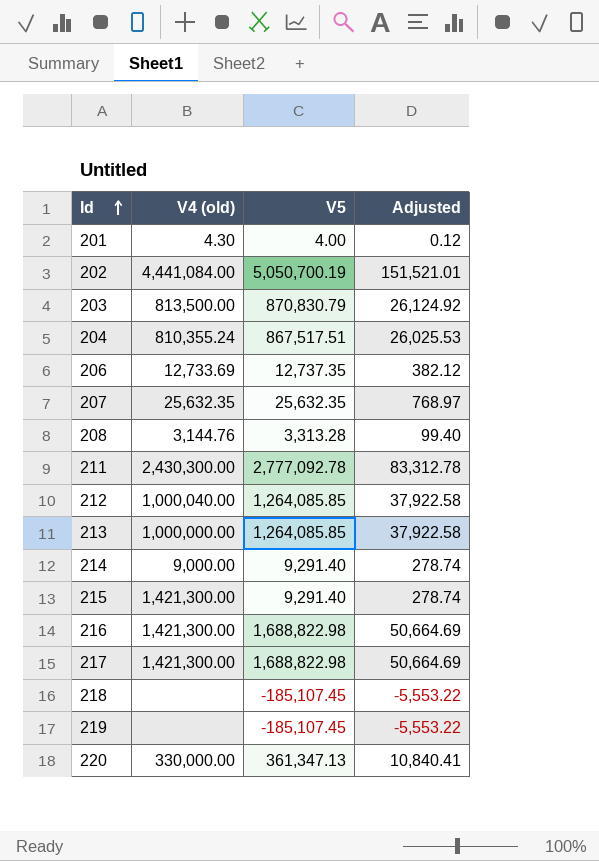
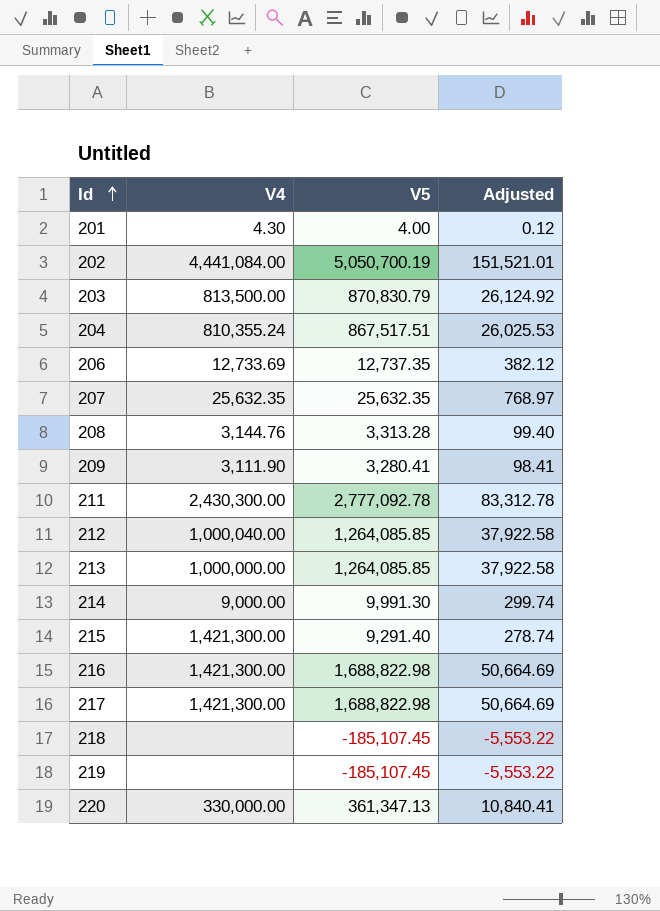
column name: V4 (old) -> V4
row 209: none -> 3,111.90 | 3,280.41 | 98.41
214 | V5: 9,291.40 -> 9,991.30
214 | Adjusted: 278.74 -> 299.74

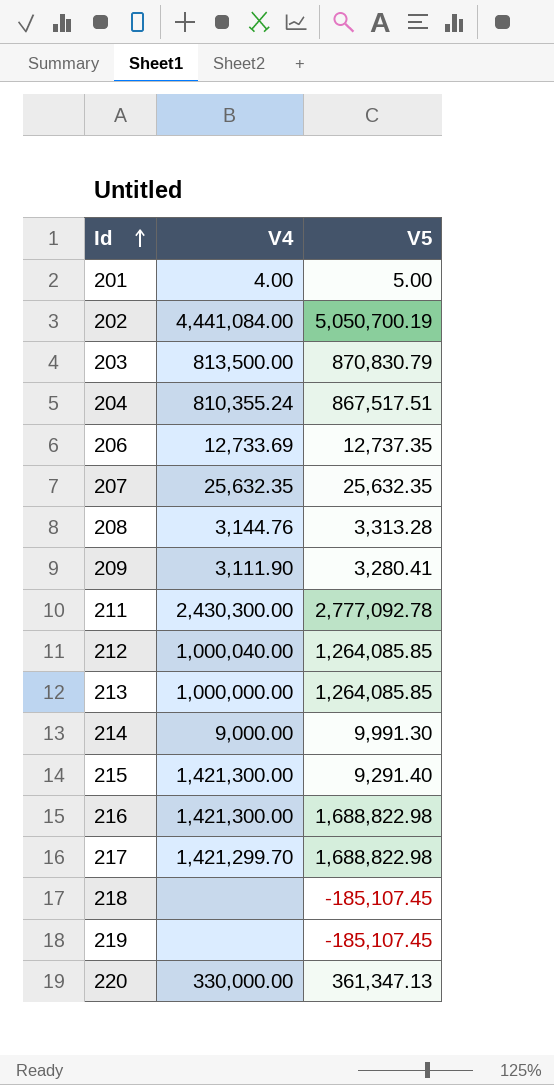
column Adjusted | formula: [V5] * 0.03 -> none
201 | V4: 4.30 -> 4.00
201 | V5: 4.00 -> 5.00
217 | V4: 1,421,300.00 -> 1,421,299.70

